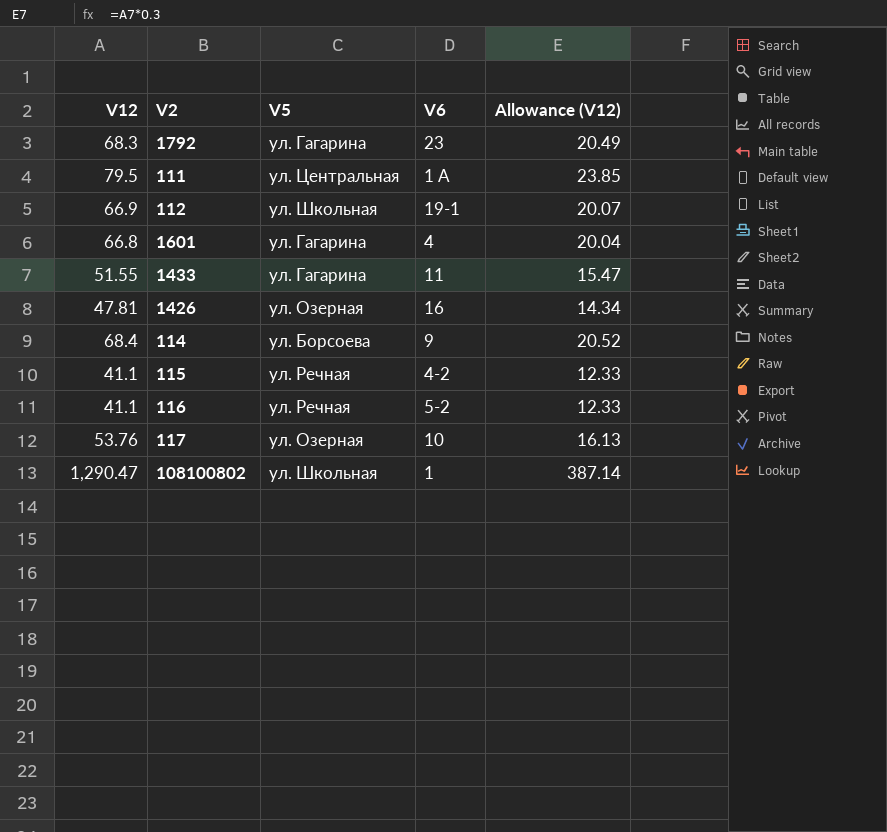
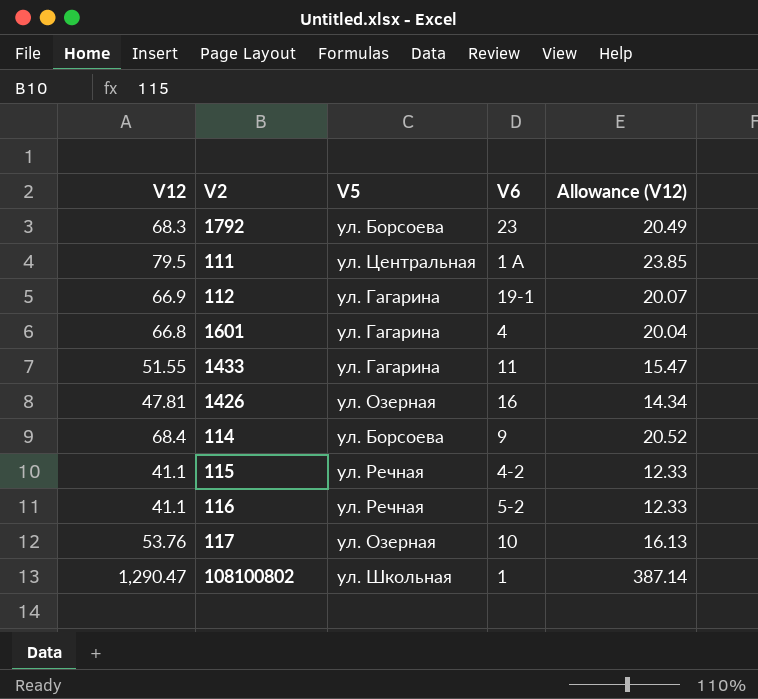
1792 | V5: ул. Гагарина -> ул. Борсоева
112 | V5: ул. Школьная -> ул. Гагарина

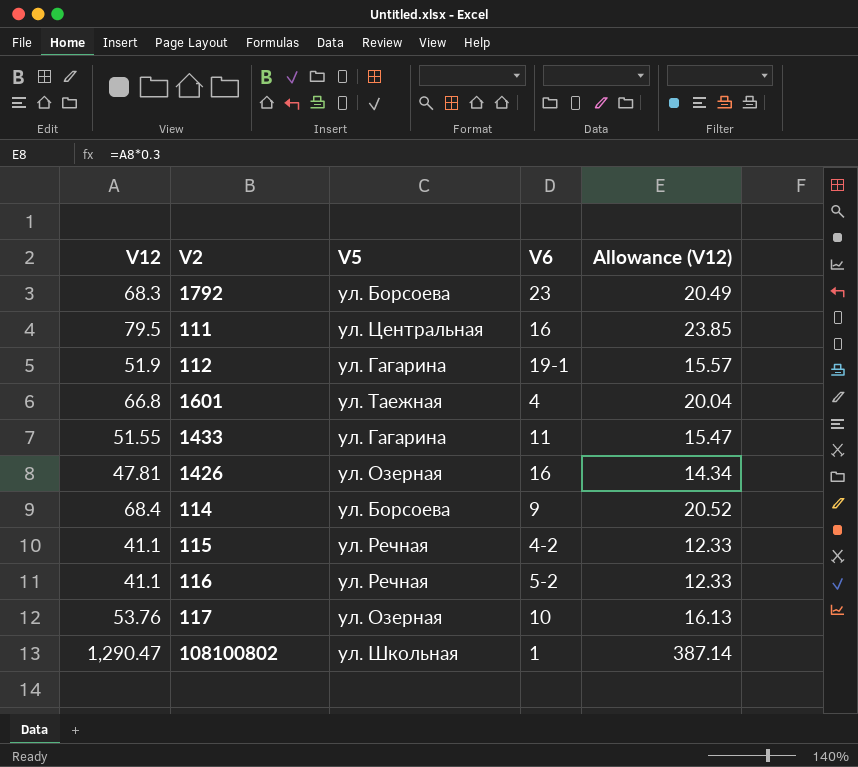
111 | V6: 1 А -> 16
112 | V12: 66.9 -> 51.9
112 | Allowance (V12): 20.07 -> 15.57
1601 | V5: ул. Гагарина -> ул. Таежная

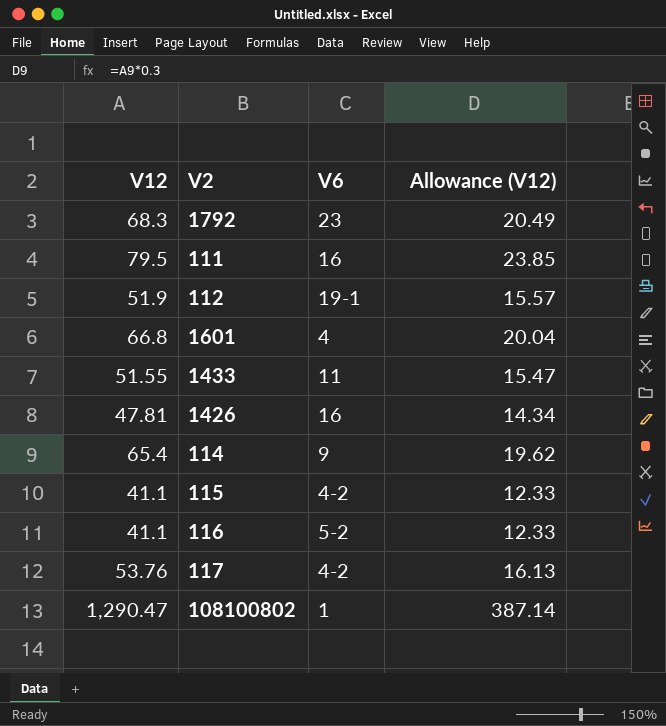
column V5 | position: 3 -> none
114 | V12: 68.4 -> 65.4
114 | Allowance (V12): 20.52 -> 19.62
117 | V6: 10 -> 4-2

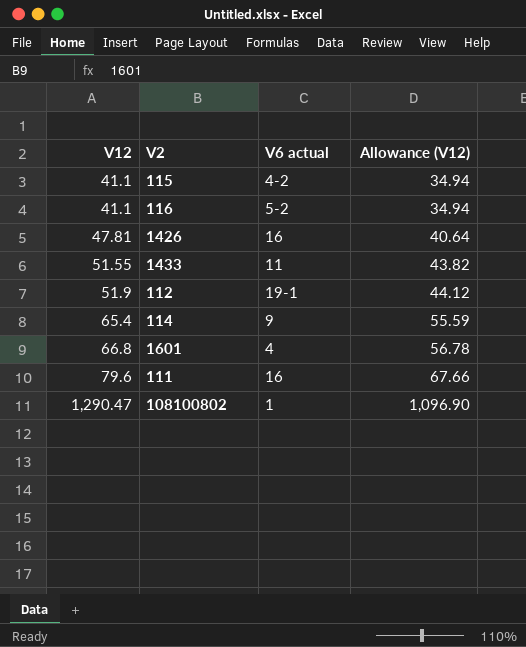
row order: none -> V12 ascending
column name: V6 -> V6 actual
column Allowance (V12) | formula: [V12] * 0.3 -> [V12] * 0.85
row 1792: 68.3 | 23 | 20.49 -> none
row 117: 53.76 | 4-2 | 16.13 -> none
111 | V12: 79.5 -> 79.6

